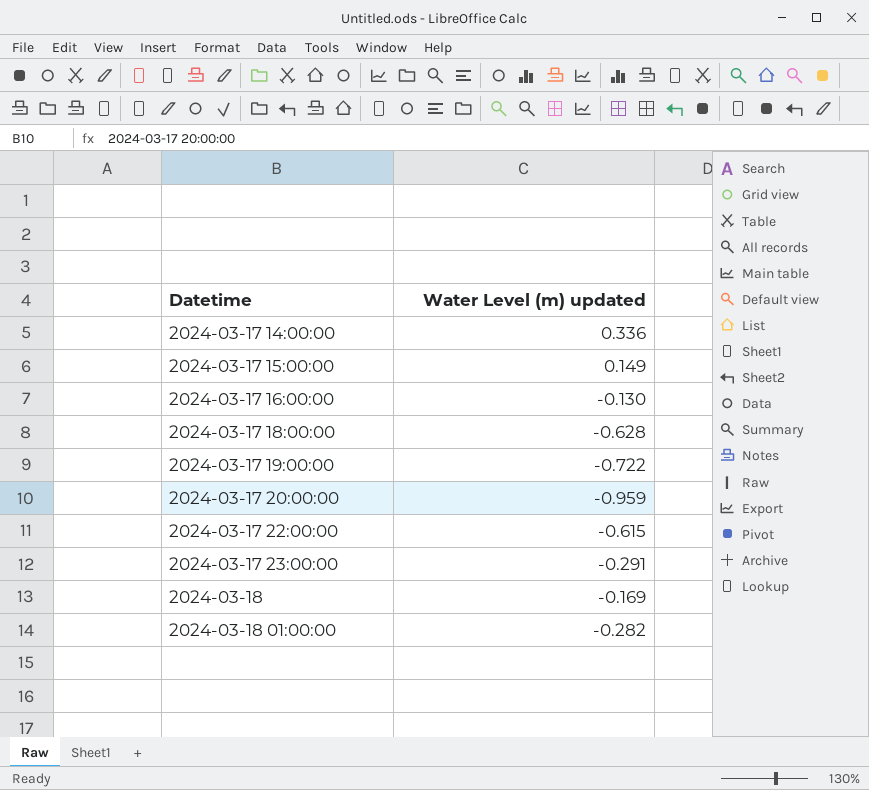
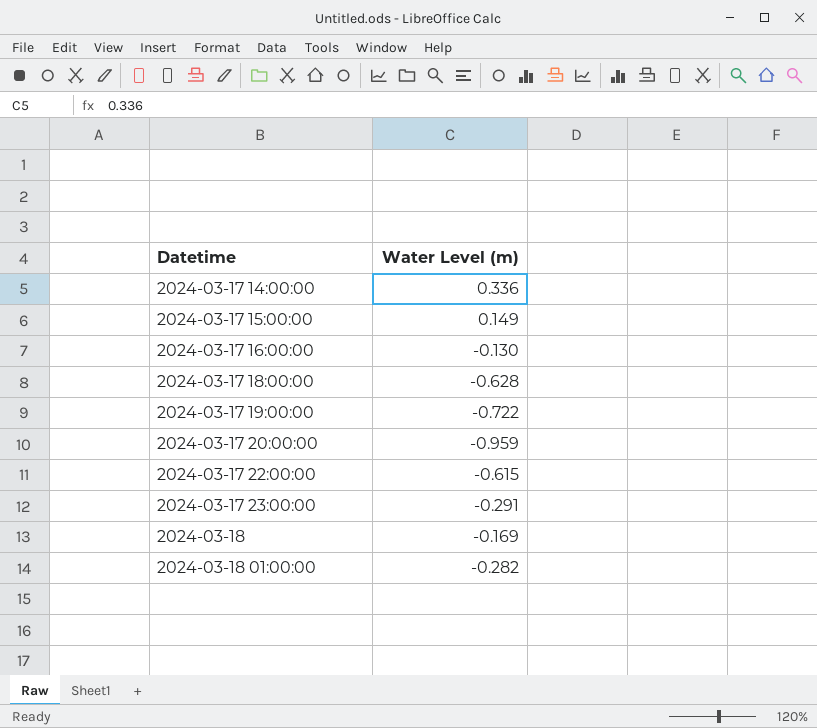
column name: Water Level (m) updated -> Water Level (m)

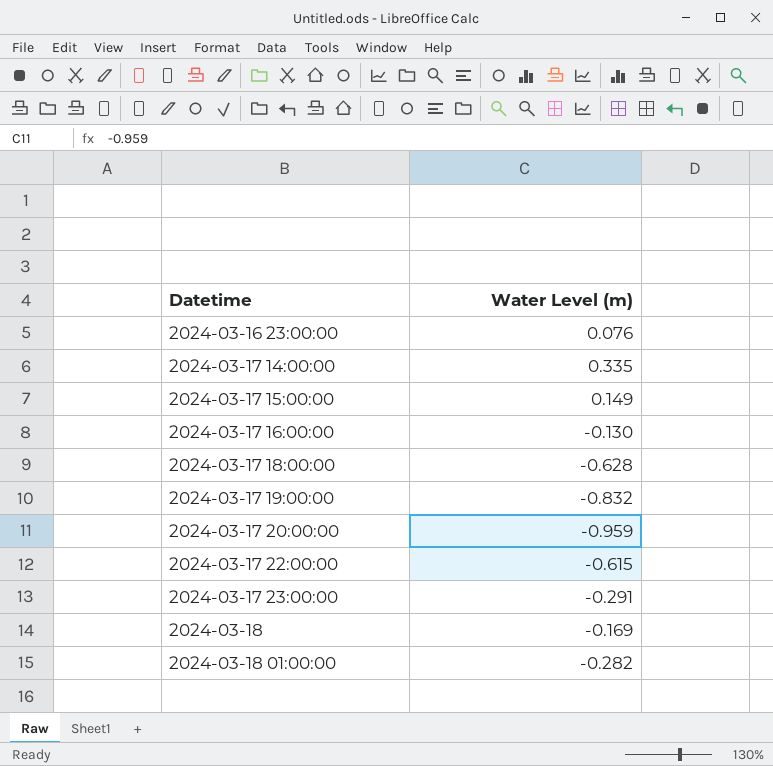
row 2024-03-16 23:00:00: none -> 0.076
2024-03-17 14:00:00 | Water Level (m): 0.336 -> 0.335
2024-03-17 19:00:00 | Water Level (m): -0.722 -> -0.832

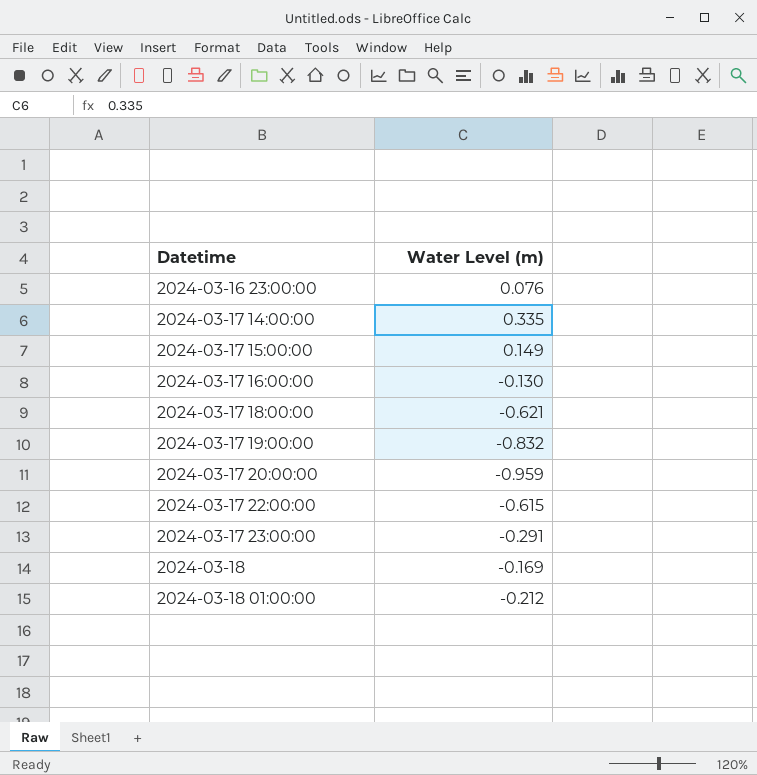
2024-03-17 18:00:00 | Water Level (m): -0.628 -> -0.621
2024-03-18 01:00:00 | Water Level (m): -0.282 -> -0.212

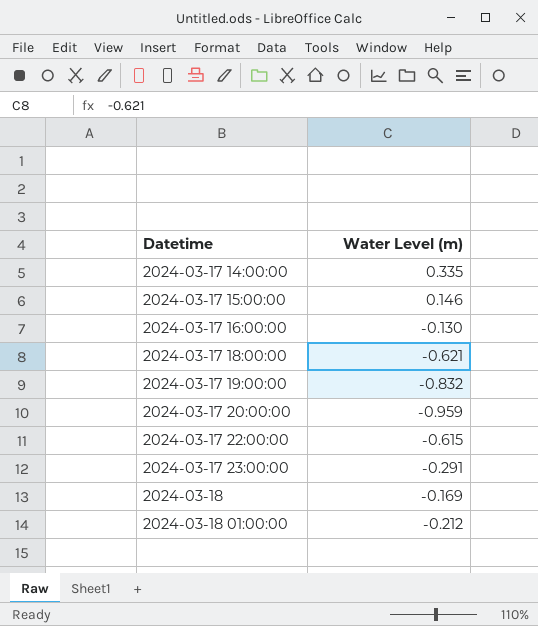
row 2024-03-16 23:00:00: 0.076 -> none
2024-03-17 15:00:00 | Water Level (m): 0.149 -> 0.146

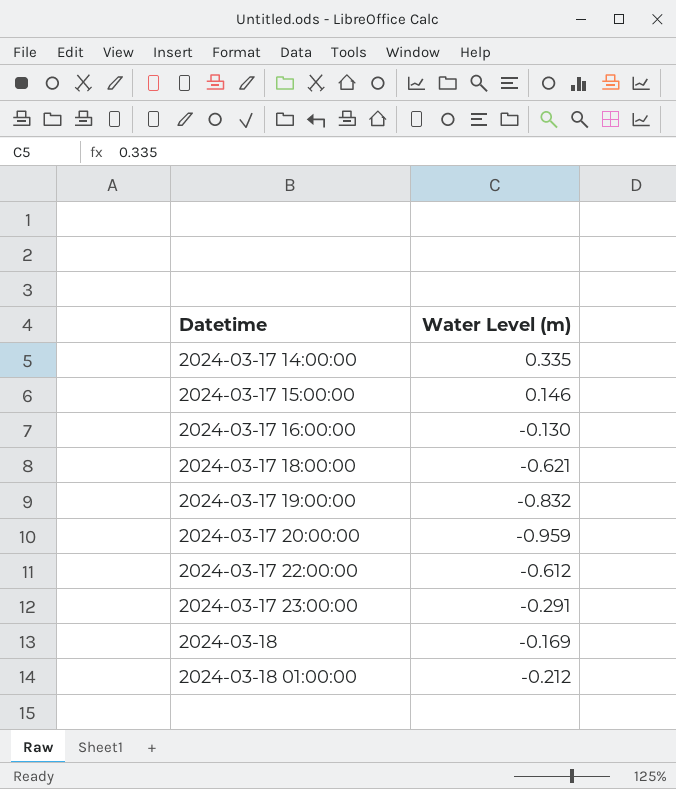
2024-03-17 22:00:00 | Water Level (m): -0.615 -> -0.612

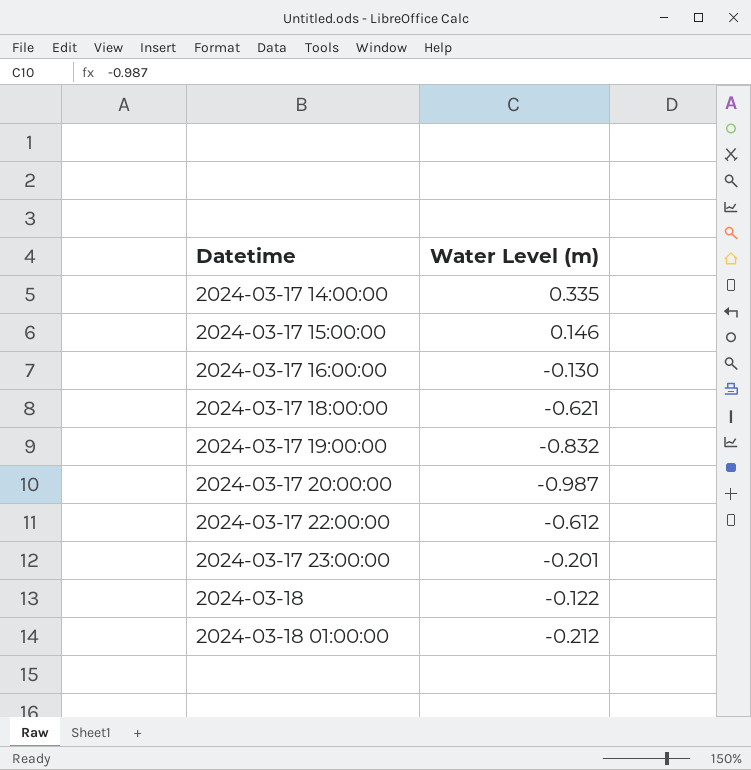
2024-03-17 20:00:00 | Water Level (m): -0.959 -> -0.987
2024-03-17 23:00:00 | Water Level (m): -0.291 -> -0.201
2024-03-18 | Water Level (m): -0.169 -> -0.122

